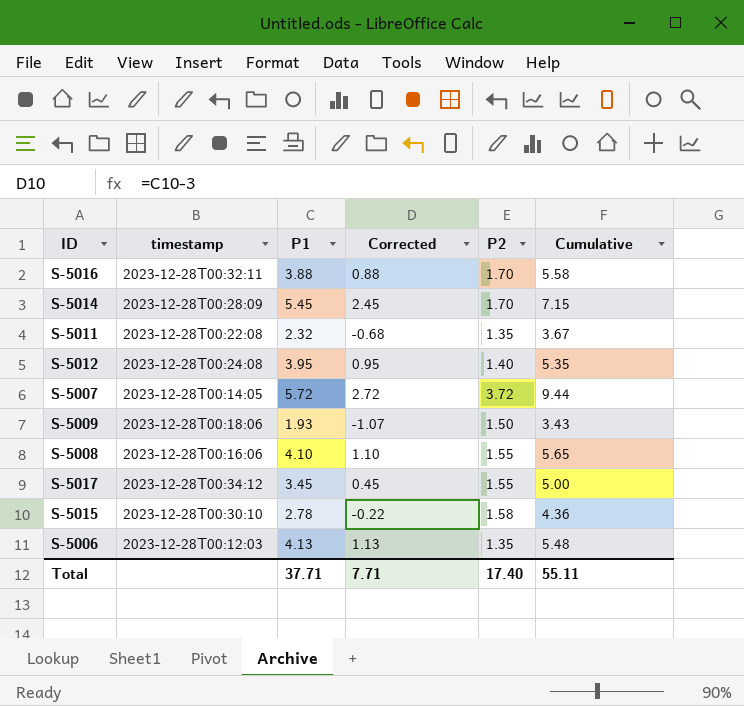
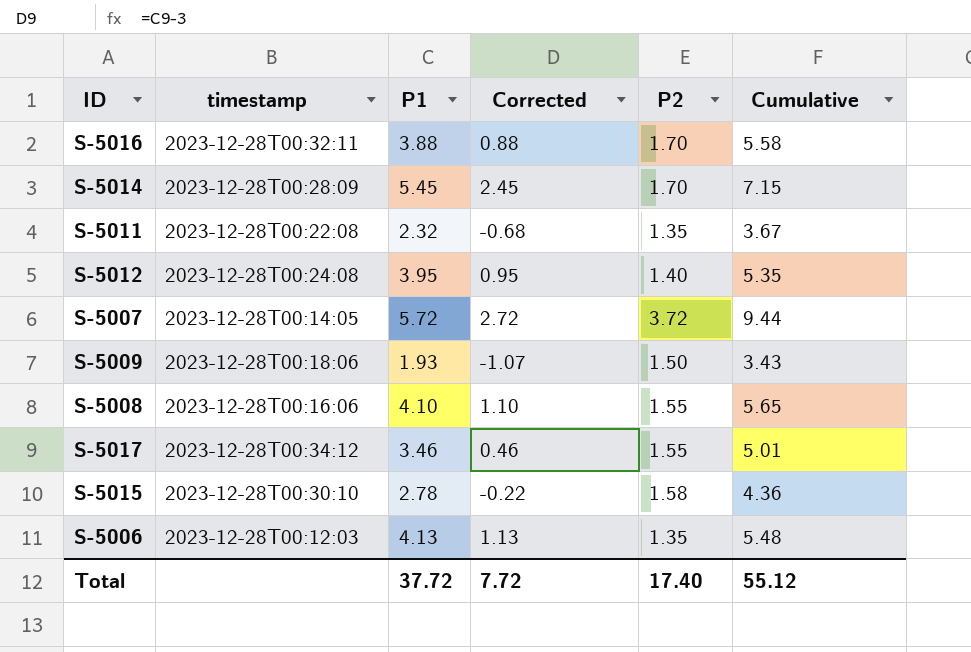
S-5017 | P1: 3.45 -> 3.46
S-5017 | Corrected: 0.45 -> 0.46
S-5017 | Cumulative: 5.00 -> 5.01
Total | P1: 37.71 -> 37.72
Total | Corrected: 7.71 -> 7.72
Total | Cumulative: 55.11 -> 55.12

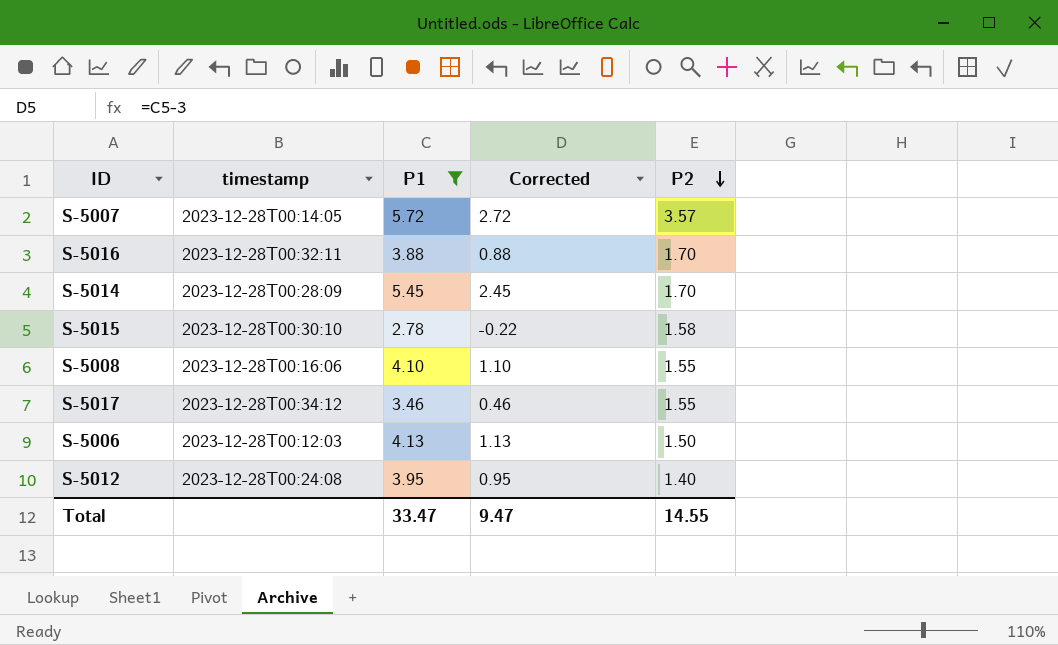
filter: none -> P1 >= 2.78
row order: none -> P2 descending
column Cumulative | formula: [P1] + [P2] -> none
S-5007 | P2: 3.72 -> 3.57
S-5006 | P2: 1.35 -> 1.50
Total | P1: 37.72 -> 33.47
Total | Corrected: 7.72 -> 9.47
Total | P2: 17.40 -> 14.55

